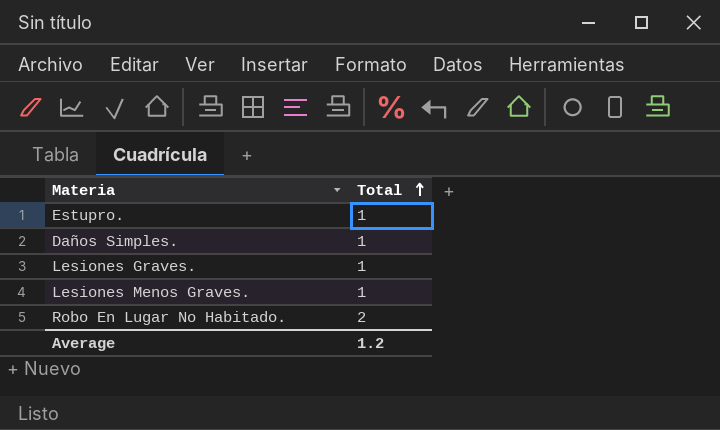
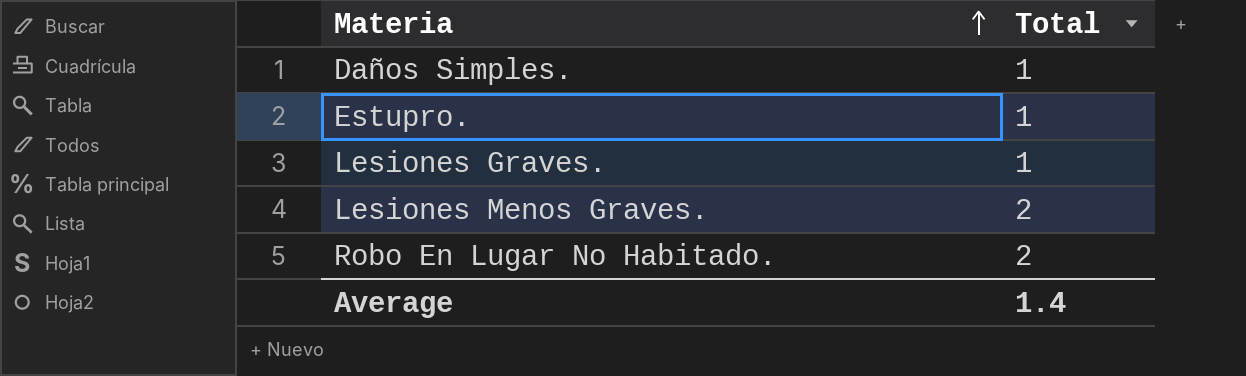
row order: Total ascending -> Materia ascending
Lesiones Menos Graves. | Total: 1 -> 2
Average | Total: 1.2 -> 1.4

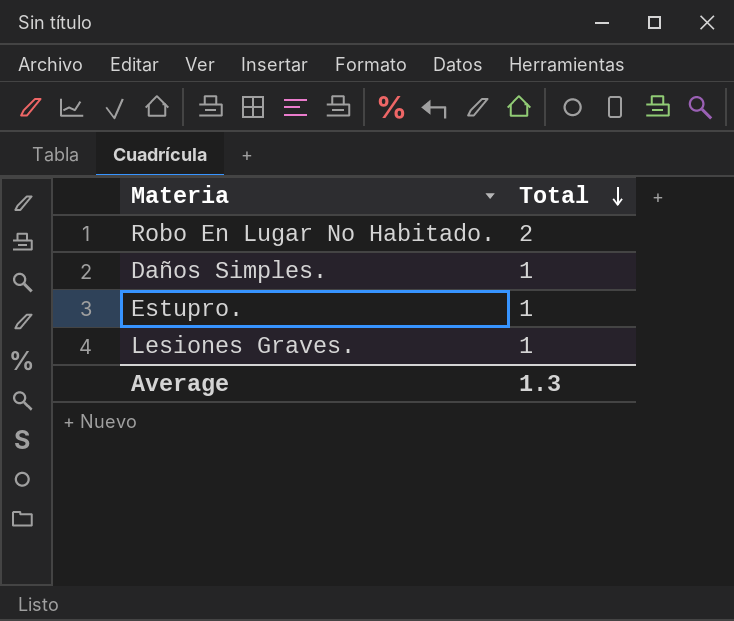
row order: Materia ascending -> Total descending
row Lesiones Menos Graves.: 2 -> none
Average | Total: 1.4 -> 1.3

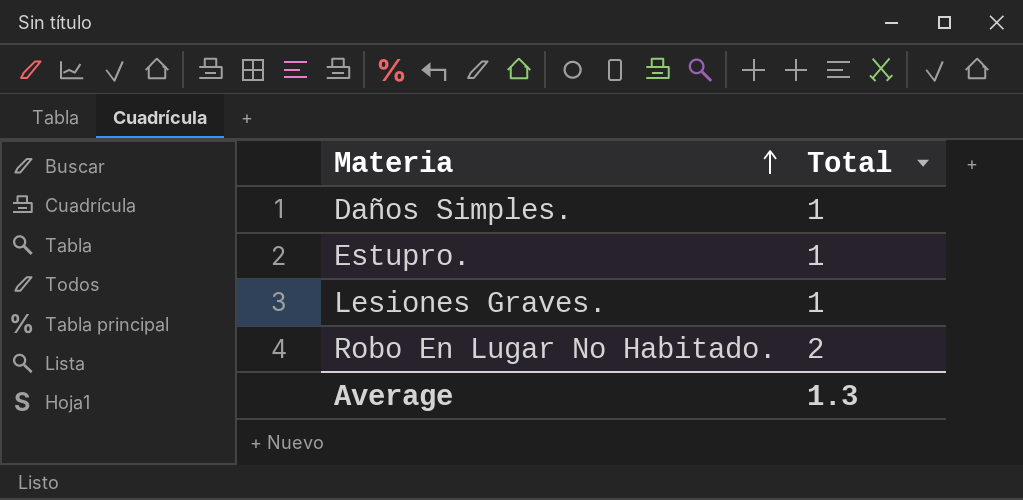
row order: Total descending -> Materia ascending

